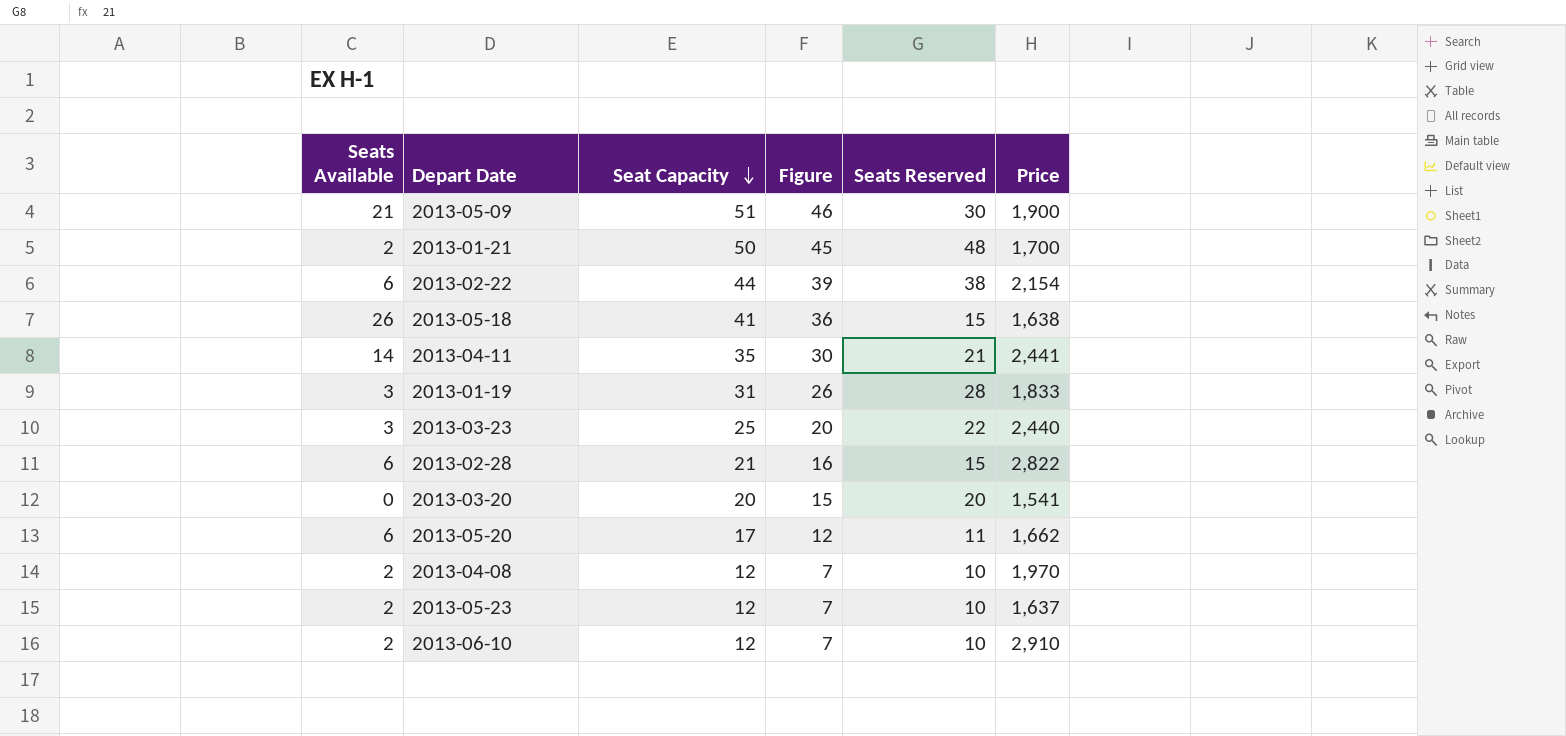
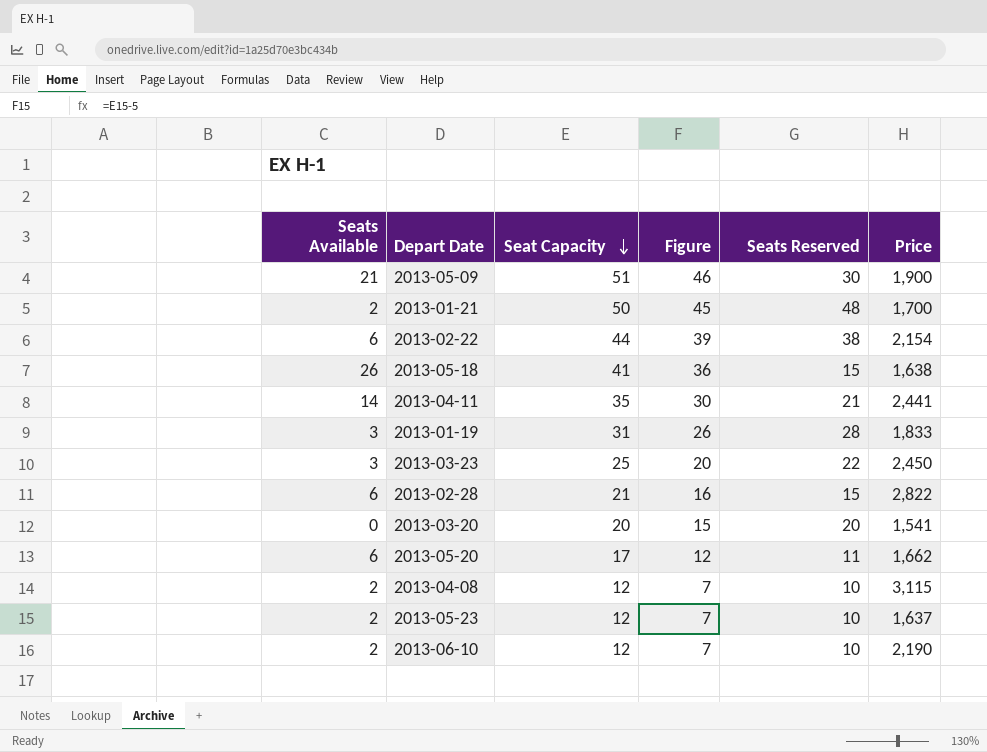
2013-03-23 | Price: 2,440 -> 2,450
2013-04-08 | Price: 1,970 -> 3,115
2013-06-10 | Price: 2,910 -> 2,190

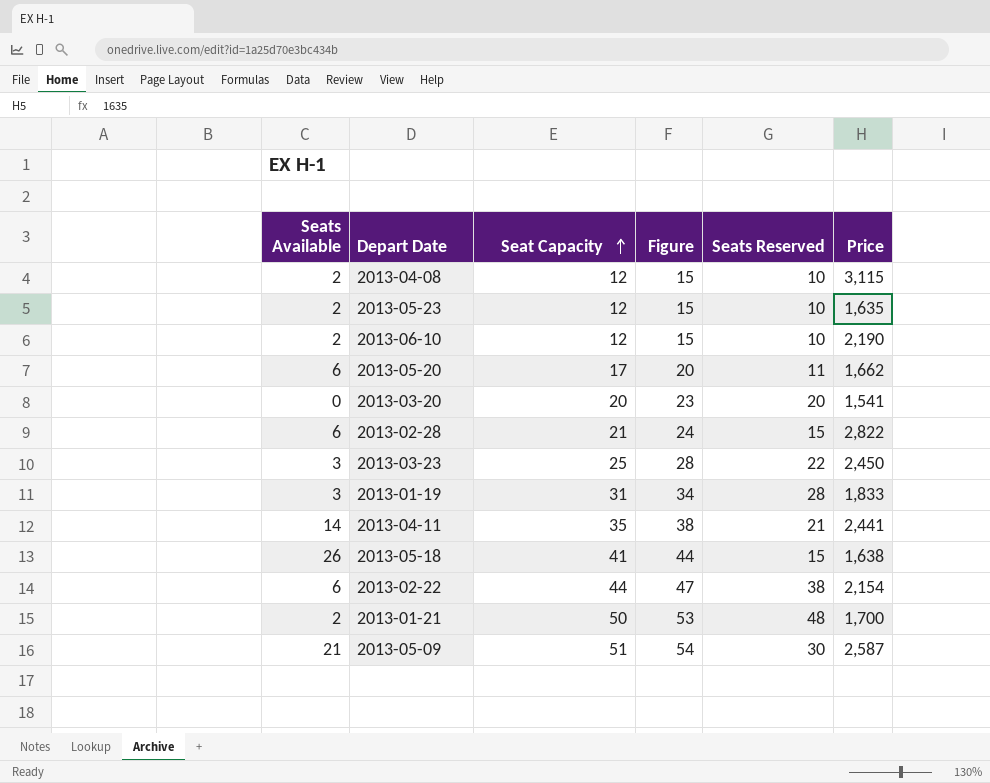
row order: Seat Capacity descending -> Seat Capacity ascending
column Figure | formula: [Seat Capacity] - 5 -> [Seat Capacity] + 3
2013-05-23 | Price: 1,637 -> 1,635
2013-05-09 | Price: 1,900 -> 2,587

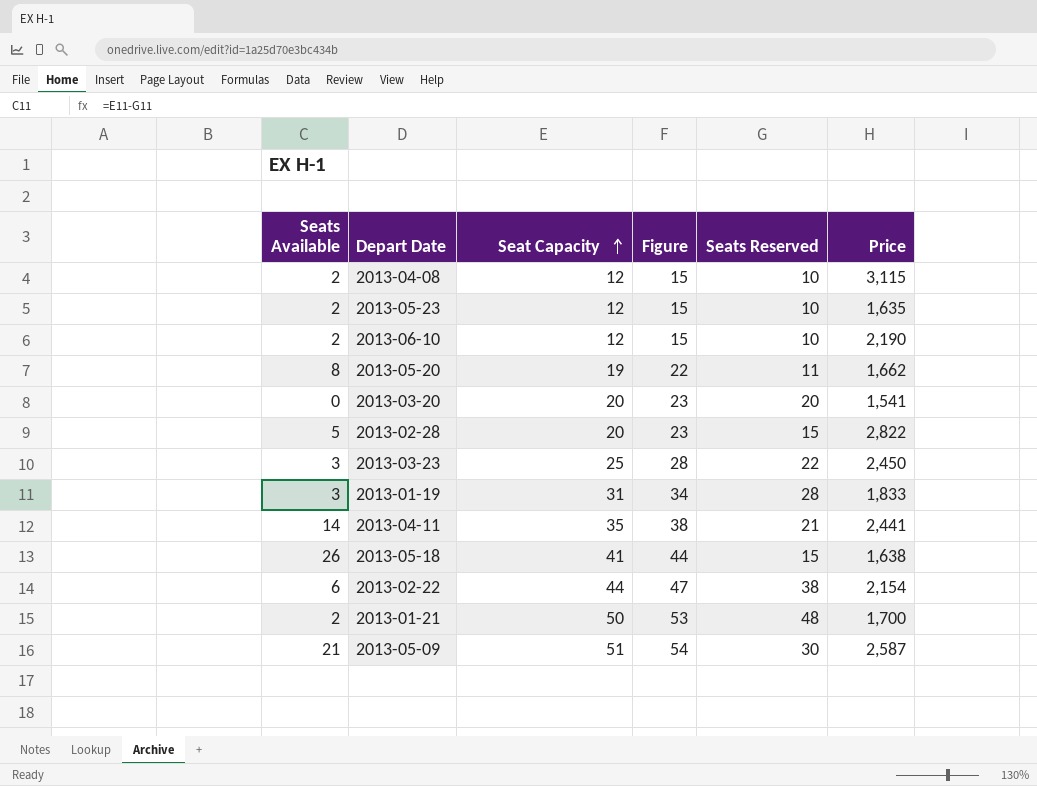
2013-05-20 | Seats Available: 6 -> 8
2013-05-20 | Seat Capacity: 17 -> 19
2013-05-20 | Figure: 20 -> 22
2013-02-28 | Seats Available: 6 -> 5
2013-02-28 | Seat Capacity: 21 -> 20
2013-02-28 | Figure: 24 -> 23

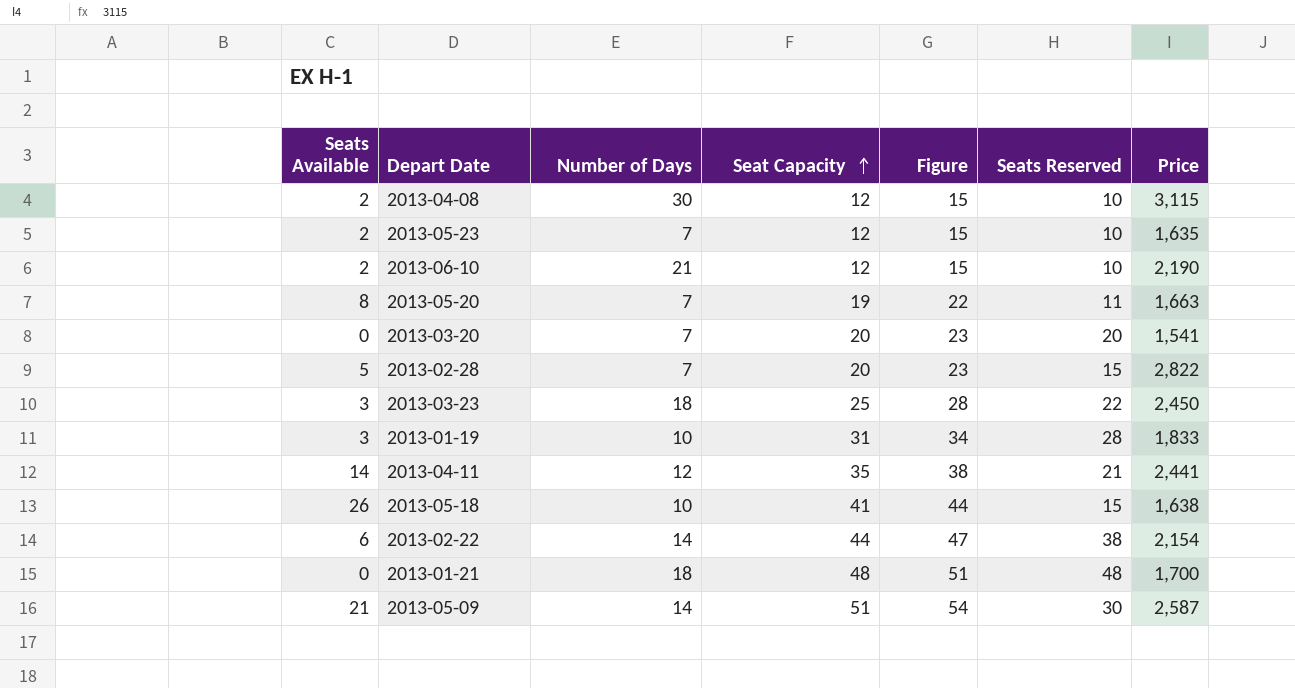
column Number of Days | position: none -> 3
2013-05-20 | Price: 1,662 -> 1,663
2013-01-21 | Seats Available: 2 -> 0
2013-01-21 | Seat Capacity: 50 -> 48
2013-01-21 | Figure: 53 -> 51

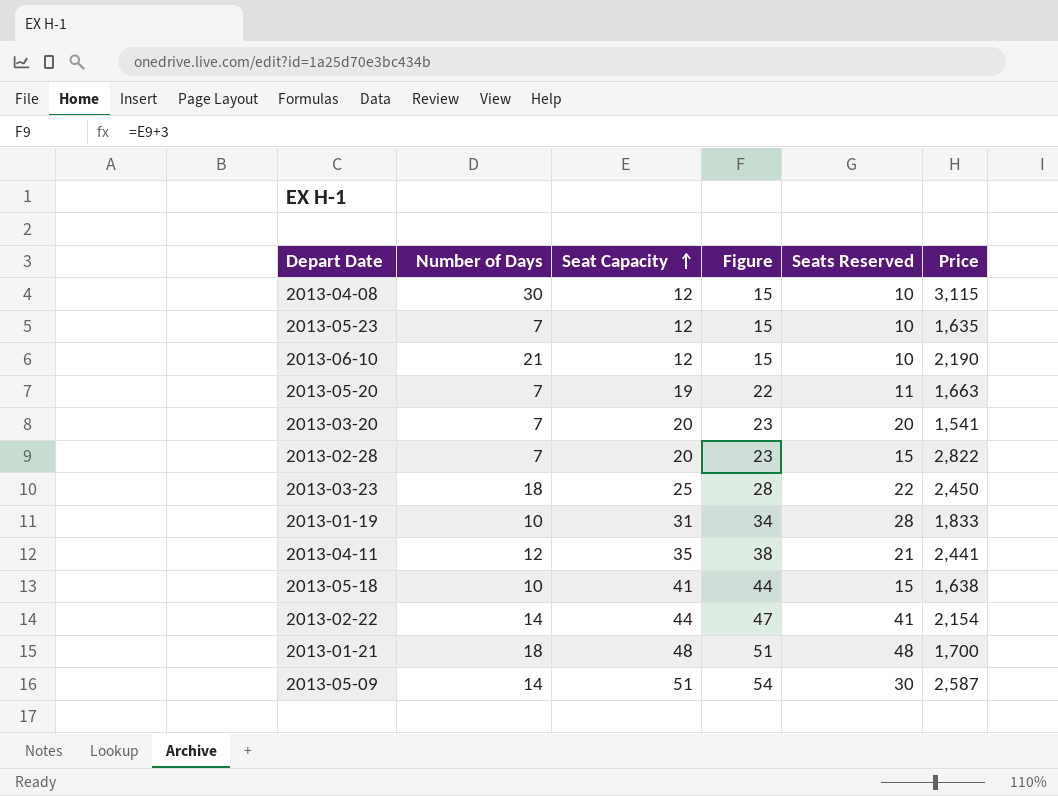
column Seats Available | formula: [Seat Capacity] - [Seats Reserved] -> none
2013-02-22 | Seats Reserved: 38 -> 41

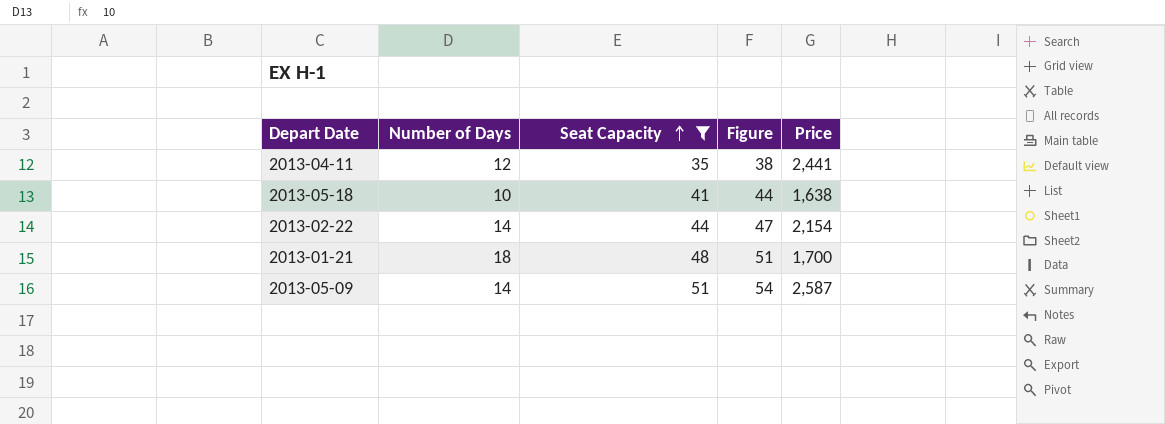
filter: none -> Seat Capacity >= 35
column Seats Reserved | position: 5 -> none

